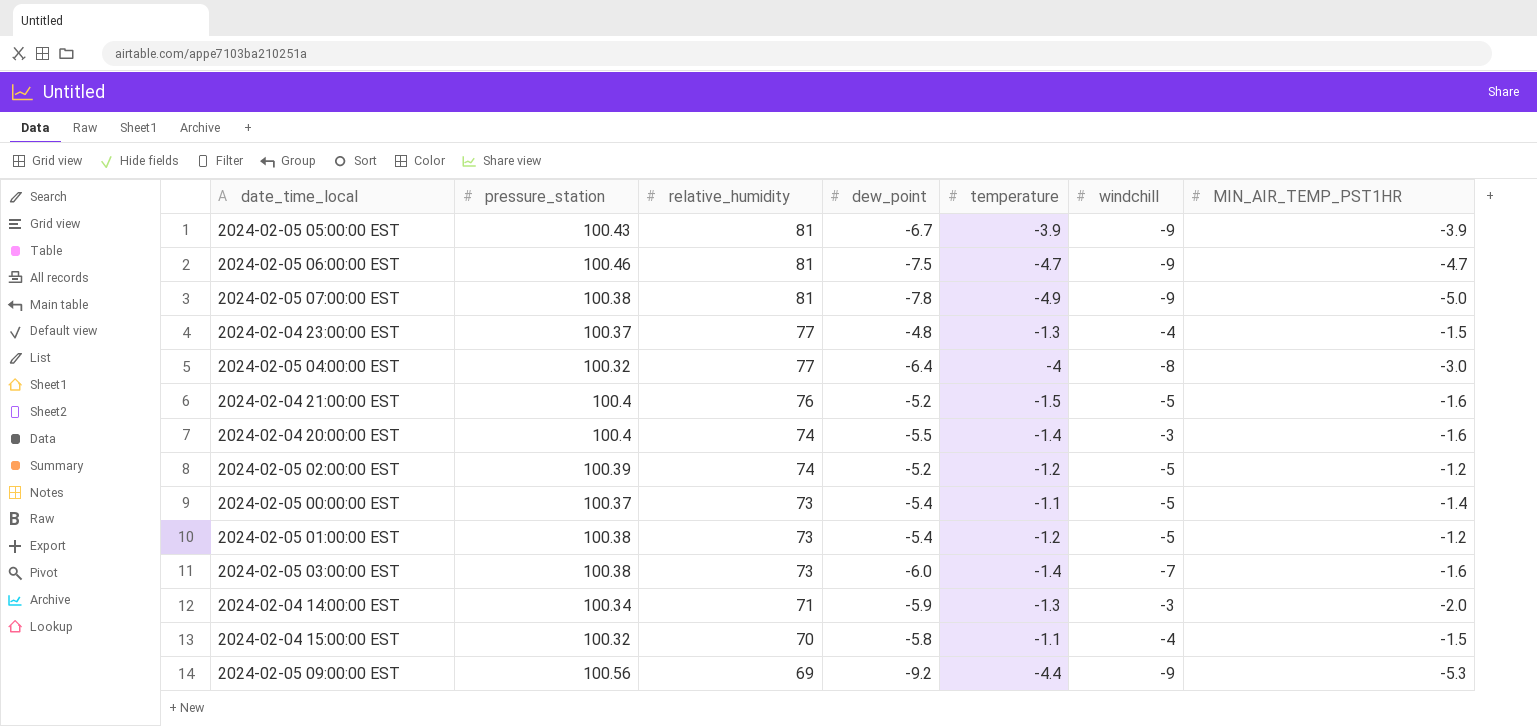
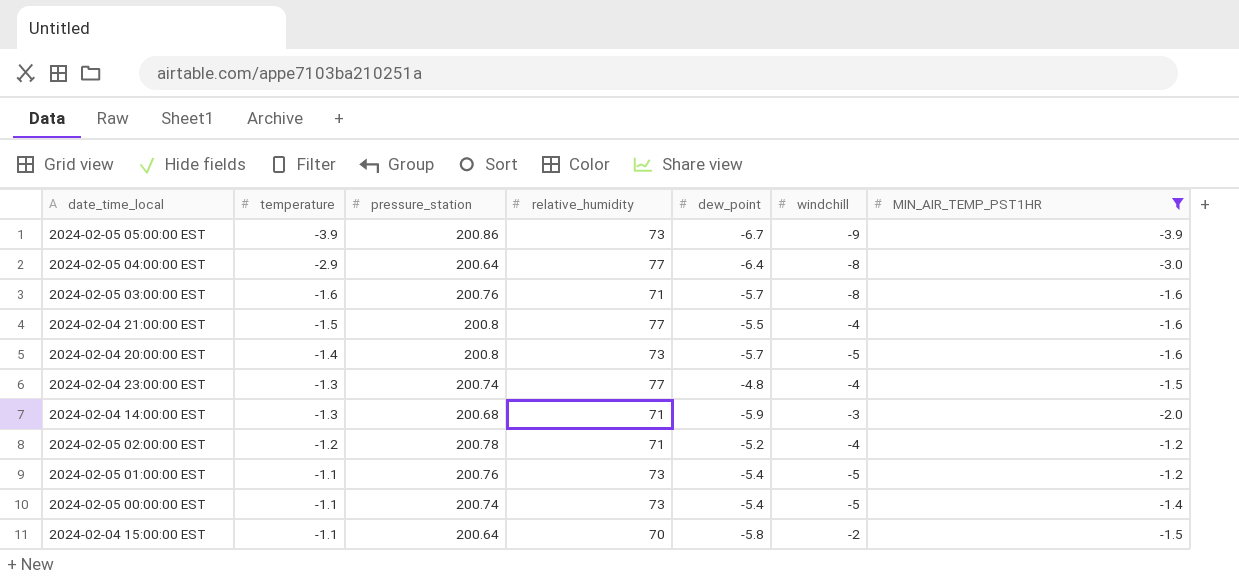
filter: none -> MIN_AIR_TEMP_PST1HR >= -3.9
row order: relative_humidity descending -> temperature ascending
column temperature | position: 5 -> 2
2024-02-05 05:00:00 EST | pressure_station: 100.43 -> 200.86
2024-02-05 05:00:00 EST | relative_humidity: 81 -> 73
2024-02-05 04:00:00 EST | temperature: -4 -> -2.9
2024-02-05 04:00:00 EST | pressure_station: 100.32 -> 200.64
2024-02-05 03:00:00 EST | temperature: -1.4 -> -1.6
2024-02-05 03:00:00 EST | pressure_station: 100.38 -> 200.76
2024-02-05 03:00:00 EST | relative_humidity: 73 -> 71
2024-02-05 03:00:00 EST | dew_point: -6.0 -> -5.7
2024-02-05 03:00:00 EST | windchill: -7 -> -8
2024-02-04 21:00:00 EST | pressure_station: 100.4 -> 200.8
2024-02-04 21:00:00 EST | relative_humidity: 76 -> 77
2024-02-04 21:00:00 EST | dew_point: -5.2 -> -5.5
2024-02-04 21:00:00 EST | windchill: -5 -> -4
2024-02-04 20:00:00 EST | pressure_station: 100.4 -> 200.8
2024-02-04 20:00:00 EST | relative_humidity: 74 -> 73
2024-02-04 20:00:00 EST | dew_point: -5.5 -> -5.7
2024-02-04 20:00:00 EST | windchill: -3 -> -5
2024-02-04 23:00:00 EST | pressure_station: 100.37 -> 200.74
2024-02-04 14:00:00 EST | pressure_station: 100.34 -> 200.68
2024-02-05 02:00:00 EST | pressure_station: 100.39 -> 200.78
2024-02-05 02:00:00 EST | relative_humidity: 74 -> 71
2024-02-05 02:00:00 EST | windchill: -5 -> -4
2024-02-05 01:00:00 EST | temperature: -1.2 -> -1.1
2024-02-05 01:00:00 EST | pressure_station: 100.38 -> 200.76
2024-02-05 00:00:00 EST | pressure_station: 100.37 -> 200.74
2024-02-04 15:00:00 EST | pressure_station: 100.32 -> 200.64
2024-02-04 15:00:00 EST | windchill: -4 -> -2

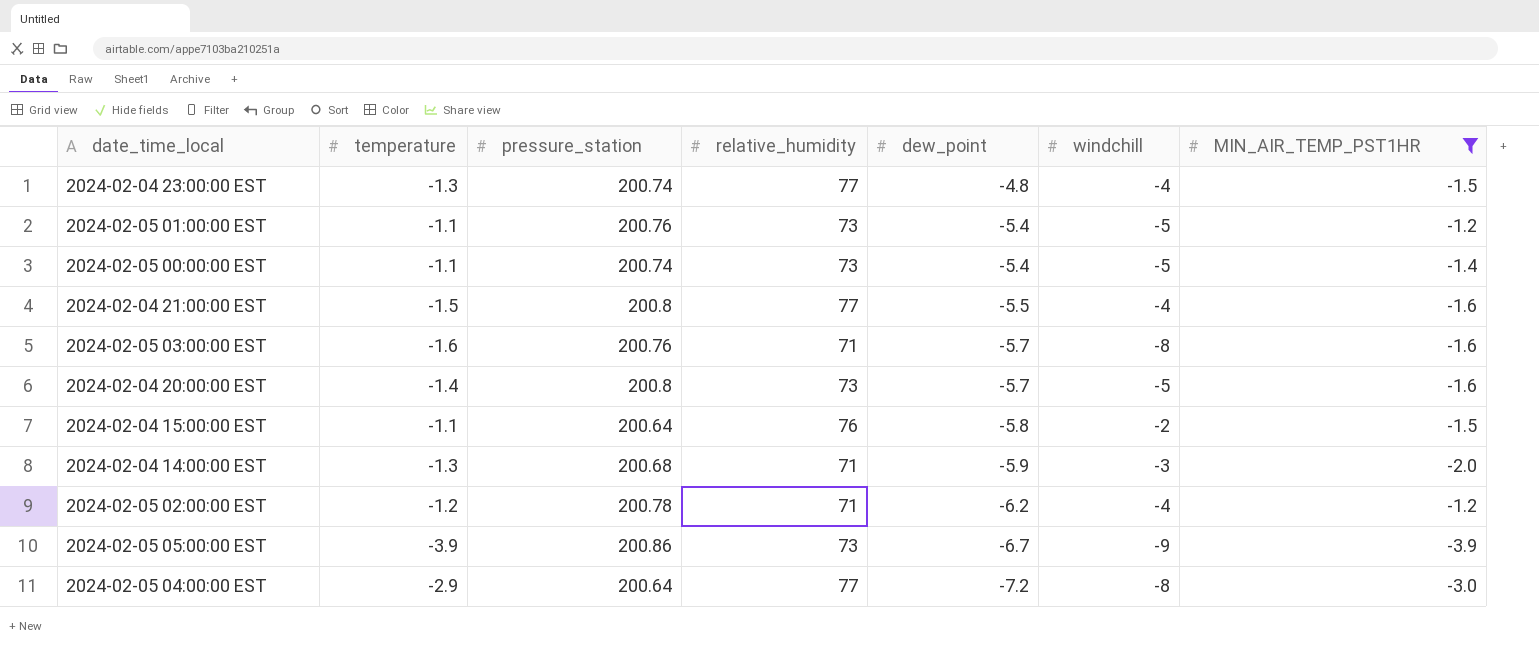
row order: temperature ascending -> dew_point descending
2024-02-04 15:00:00 EST | relative_humidity: 70 -> 76
2024-02-05 02:00:00 EST | dew_point: -5.2 -> -6.2
2024-02-05 04:00:00 EST | dew_point: -6.4 -> -7.2

